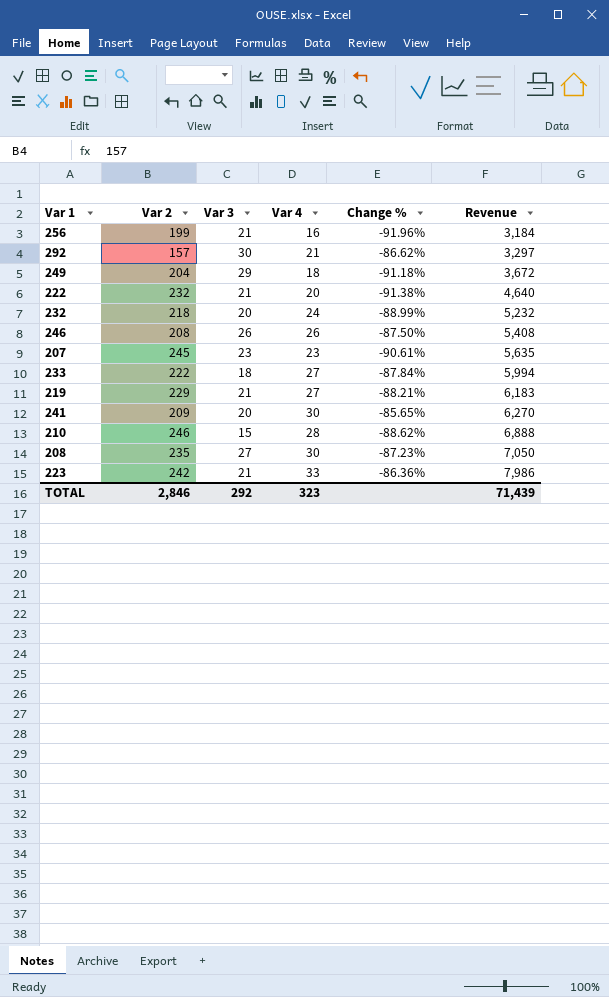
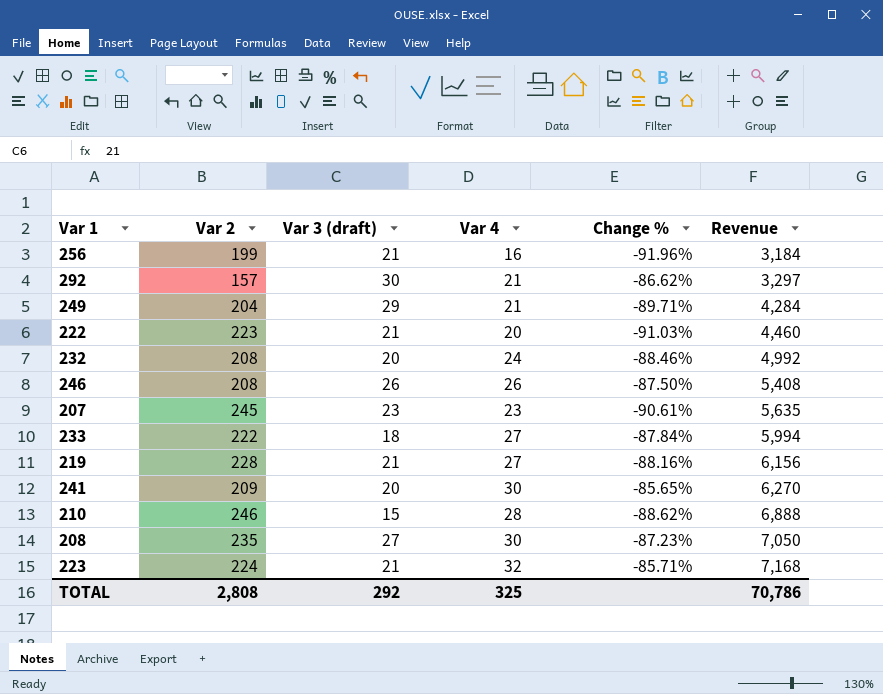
column name: Var 3 -> Var 3 (draft)
249 | Var 4: 18 -> 21
249 | Change %: -91.18% -> -89.71%
249 | Revenue: 3,672 -> 4,284
222 | Var 2: 232 -> 223
222 | Change %: -91.38% -> -91.03%
222 | Revenue: 4,640 -> 4,460
232 | Var 2: 218 -> 208
232 | Change %: -88.99% -> -88.46%
232 | Revenue: 5,232 -> 4,992
219 | Var 2: 229 -> 228
219 | Change %: -88.21% -> -88.16%
219 | Revenue: 6,183 -> 6,156
223 | Var 2: 242 -> 224
223 | Var 4: 33 -> 32
223 | Change %: -86.36% -> -85.71%
223 | Revenue: 7,986 -> 7,168
TOTAL | Var 2: 2,846 -> 2,808
TOTAL | Var 4: 323 -> 325
TOTAL | Revenue: 71,439 -> 70,786

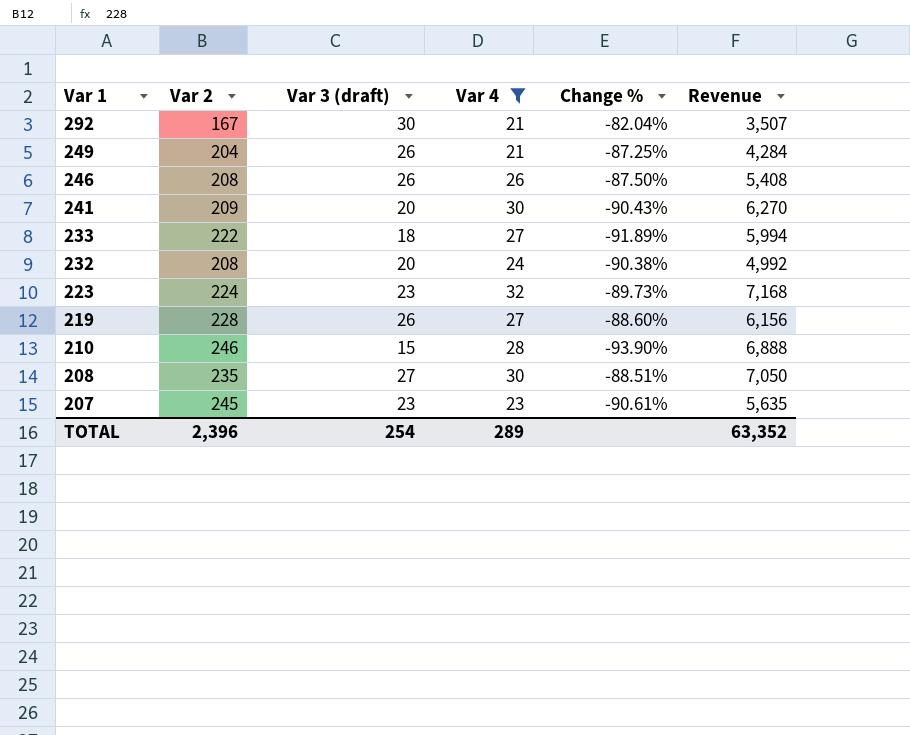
filter: none -> Var 4 >= 21
row order: Revenue ascending -> Var 1 descending
column Change % | formula: ([Var 4] - [Var 2]) / [Var 2] -> ([Var 3 (draft)] - [Var 2]) / [Var 2]
292 | Var 2: 157 -> 167
292 | Revenue: 3,297 -> 3,507
249 | Var 3 (draft): 29 -> 26
223 | Var 3 (draft): 21 -> 23
219 | Var 3 (draft): 21 -> 26
TOTAL | Var 2: 2,808 -> 2,396
TOTAL | Var 3 (draft): 292 -> 254
TOTAL | Var 4: 325 -> 289
TOTAL | Revenue: 70,786 -> 63,352

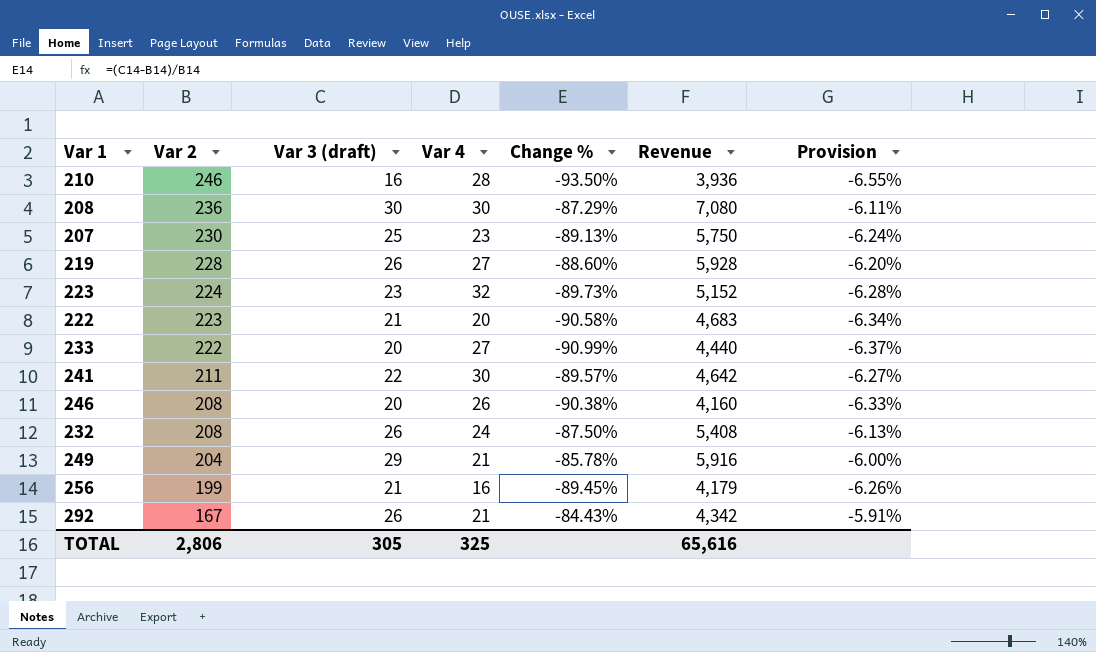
filter: Var 4 >= 21 -> none
row order: Var 1 descending -> Var 2 descending
column Revenue | formula: [Var 2] * [Var 4] -> [Var 2] * [Var 3 (draft)]
column Provision | formula: none -> [Change %] * 0.07
210 | Var 3 (draft): 15 -> 16
210 | Change %: -93.90% -> -93.50%
208 | Var 2: 235 -> 236
208 | Var 3 (draft): 27 -> 30
208 | Change %: -88.51% -> -87.29%
207 | Var 2: 245 -> 230
207 | Var 3 (draft): 23 -> 25
207 | Change %: -90.61% -> -89.13%
233 | Var 3 (draft): 18 -> 20
233 | Change %: -91.89% -> -90.99%
241 | Var 2: 209 -> 211
241 | Var 3 (draft): 20 -> 22
241 | Change %: -90.43% -> -89.57%
246 | Var 3 (draft): 26 -> 20
246 | Change %: -87.50% -> -90.38%
232 | Var 3 (draft): 20 -> 26
232 | Change %: -90.38% -> -87.50%
249 | Var 3 (draft): 26 -> 29
249 | Change %: -87.25% -> -85.78%
292 | Var 3 (draft): 30 -> 26
292 | Change %: -82.04% -> -84.43%
TOTAL | Var 2: 2,396 -> 2,806
TOTAL | Var 3 (draft): 254 -> 305
TOTAL | Var 4: 289 -> 325
TOTAL | Revenue: 63,352 -> 65,616

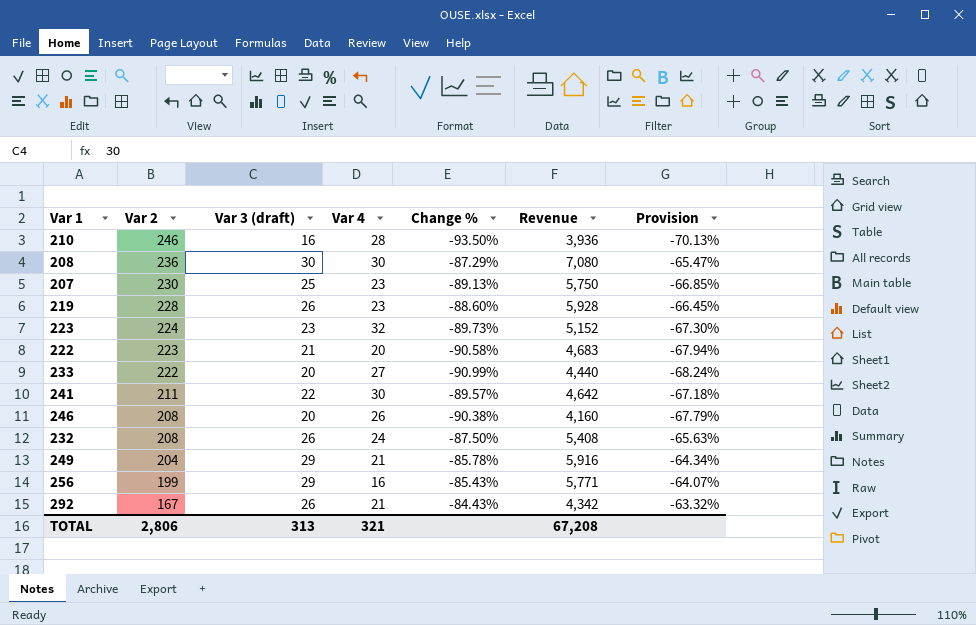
column Provision | formula: [Change %] * 0.07 -> [Change %] * 0.75
219 | Var 4: 27 -> 23
256 | Var 3 (draft): 21 -> 29
256 | Change %: -89.45% -> -85.43%
256 | Revenue: 4,179 -> 5,771
TOTAL | Var 3 (draft): 305 -> 313
TOTAL | Var 4: 325 -> 321
TOTAL | Revenue: 65,616 -> 67,208

